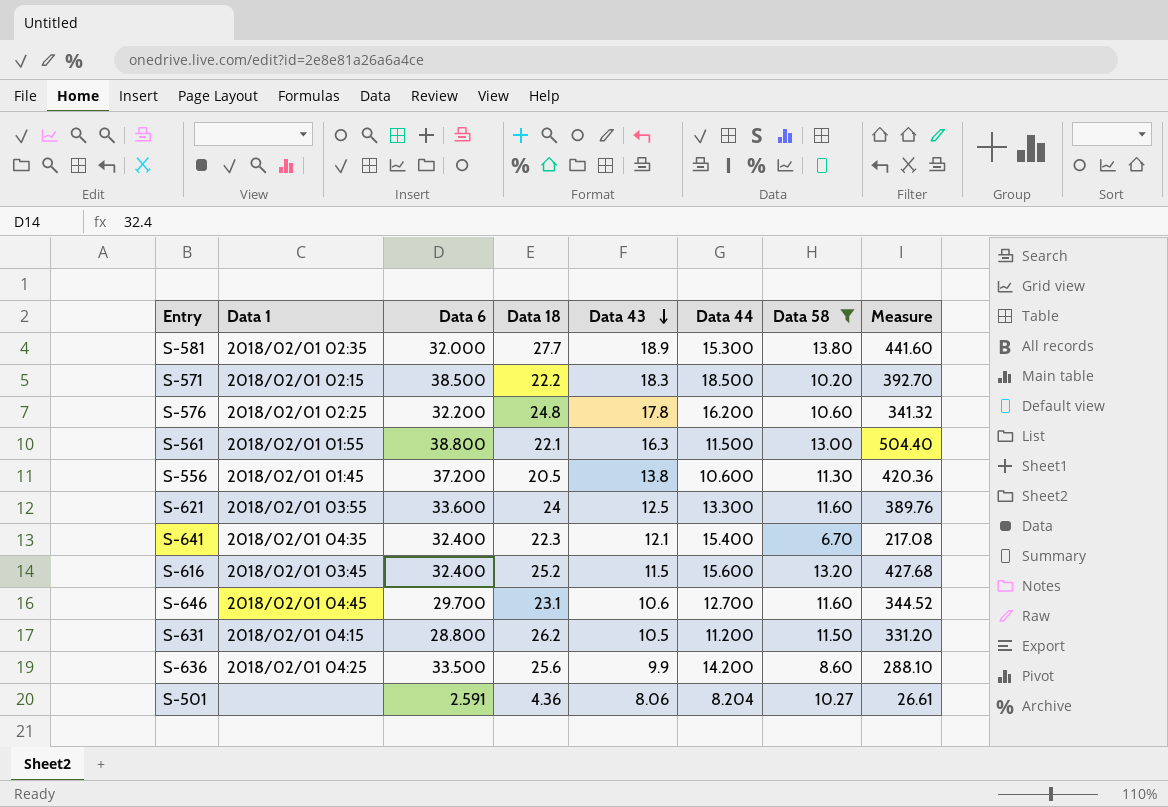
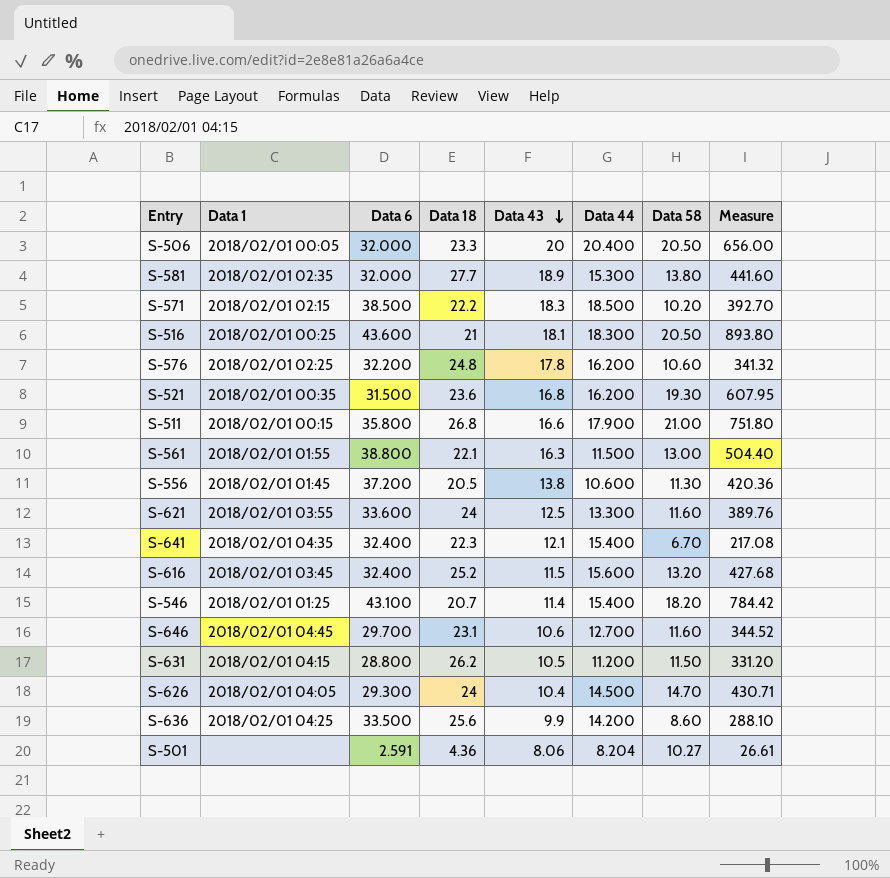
filter: Data 58 <= 13.80 -> none

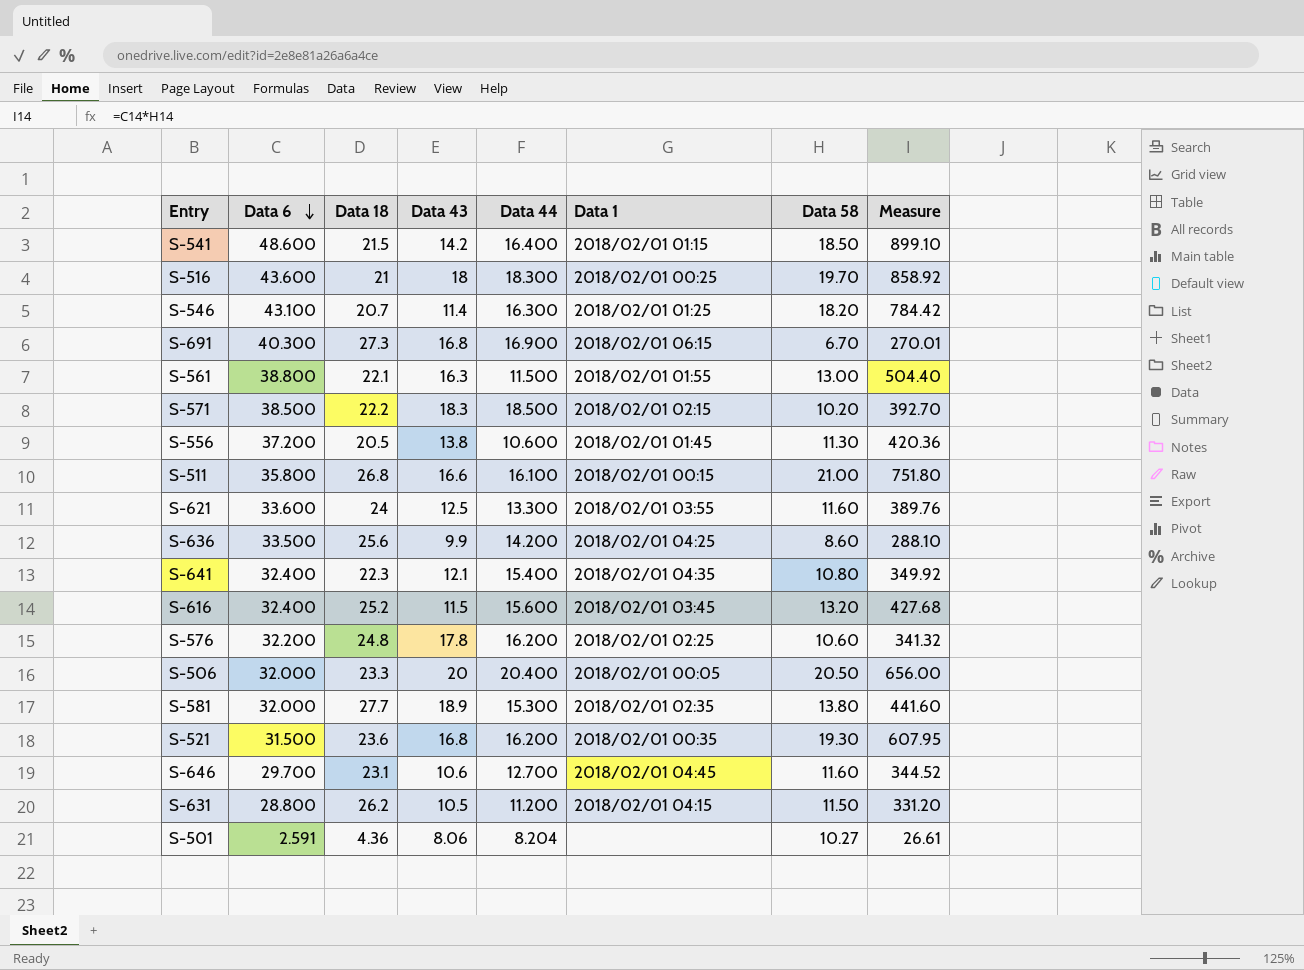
row order: Data 43 descending -> Data 6 descending
column Data 1 | position: 2 -> 6
row S-626: 2018/02/01 04:05 | 29.300 | 24 | 10.4 | 14.500 | 14.70 | 430.71 -> none
row S-541: none -> 48.600 | 21.5 | 14.2 | 16.400 | 2018/02/01 01:15 | 18.50 | 899.10
S-516 | Data 43: 18.1 -> 18
S-516 | Data 58: 20.50 -> 19.70
S-516 | Measure: 893.80 -> 858.92
S-546 | Data 44: 15.400 -> 16.300
row S-691: none -> 40.300 | 27.3 | 16.8 | 16.900 | 2018/02/01 06:15 | 6.70 | 270.01
S-511 | Data 44: 17.900 -> 16.100
S-641 | Data 58: 6.70 -> 10.80
S-641 | Measure: 217.08 -> 349.92

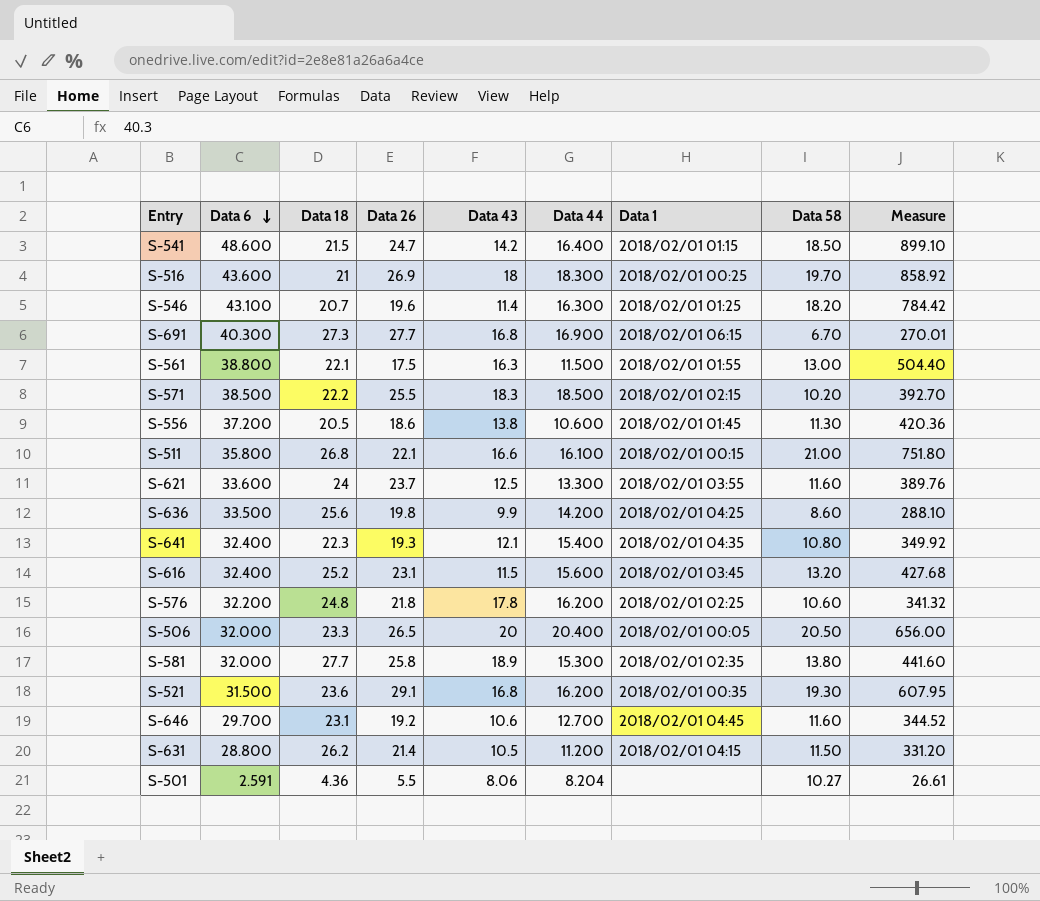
column Data 26 | position: none -> 4

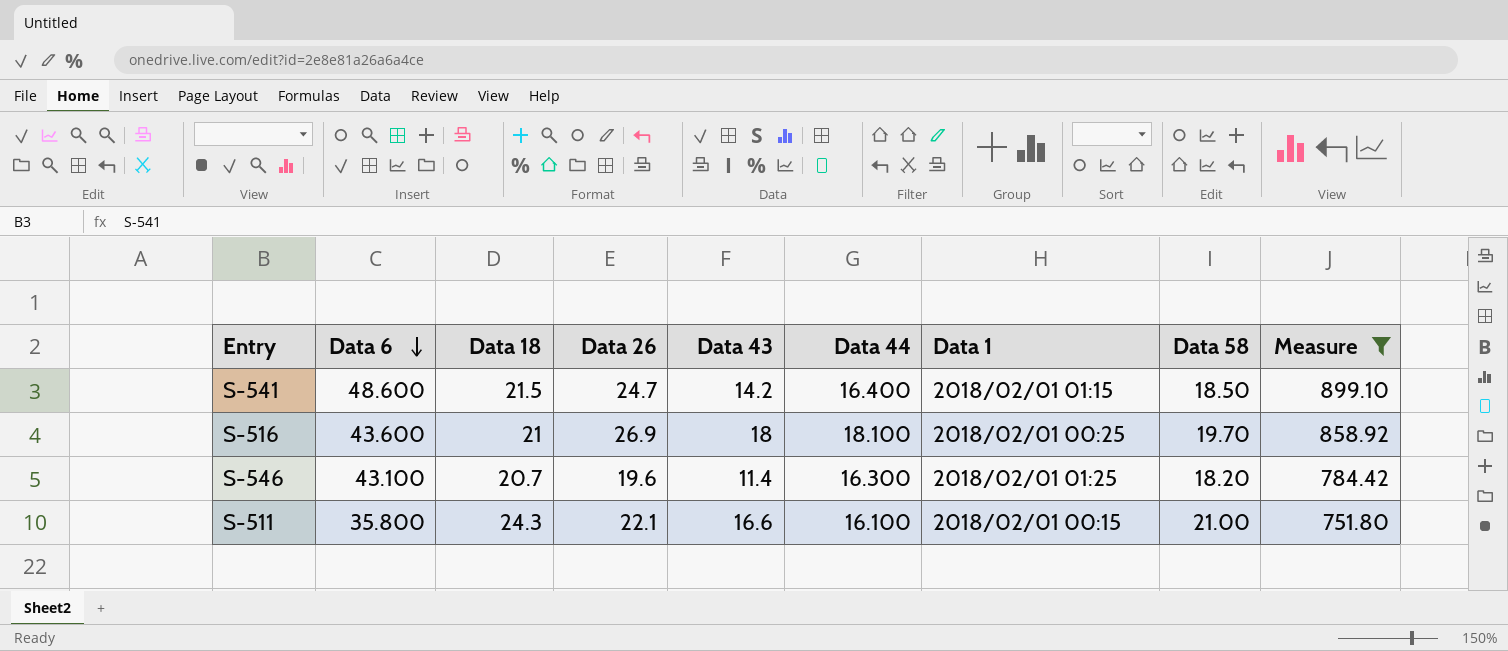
filter: none -> Measure >= 751.80
S-516 | Data 44: 18.300 -> 18.100
S-511 | Data 18: 26.8 -> 24.3

